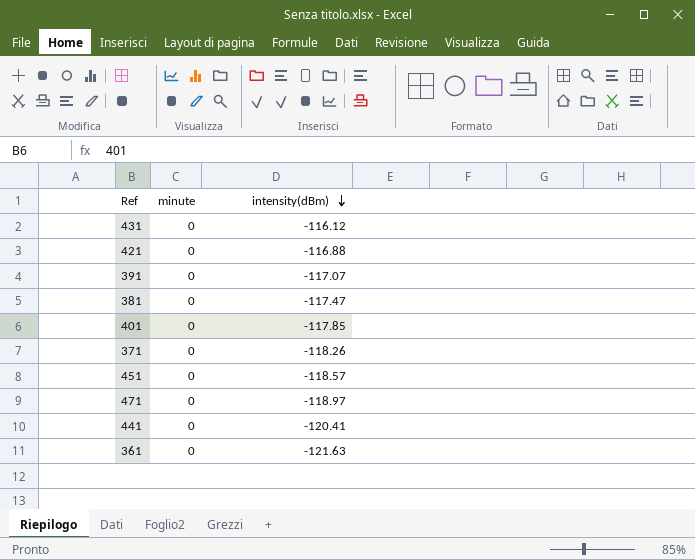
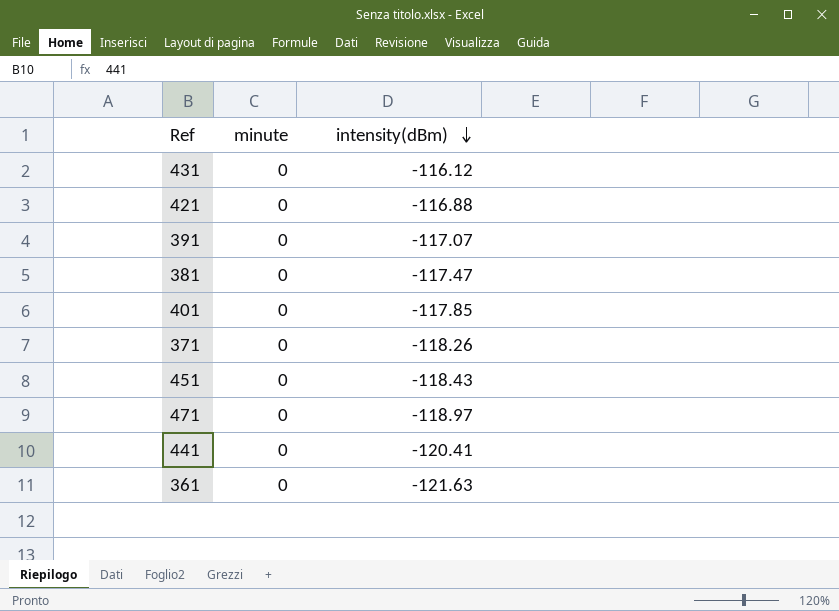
451 | intensity(dBm): -118.57 -> -118.43

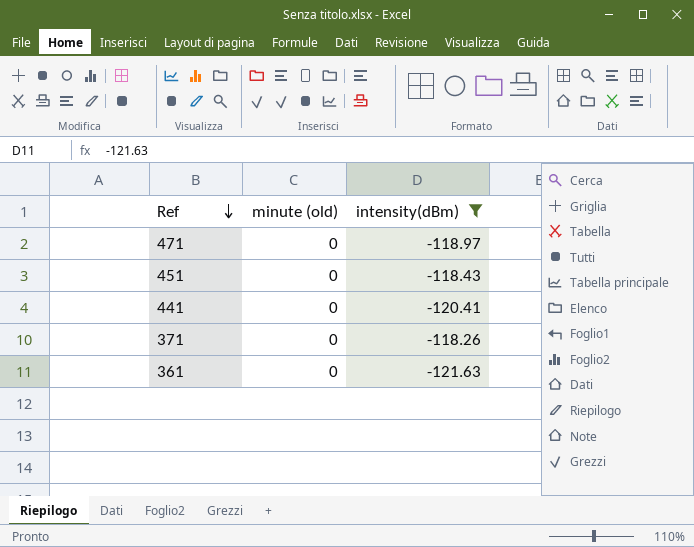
filter: none -> intensity(dBm) <= -118.26
row order: intensity(dBm) descending -> Ref descending
column name: minute -> minute (old)

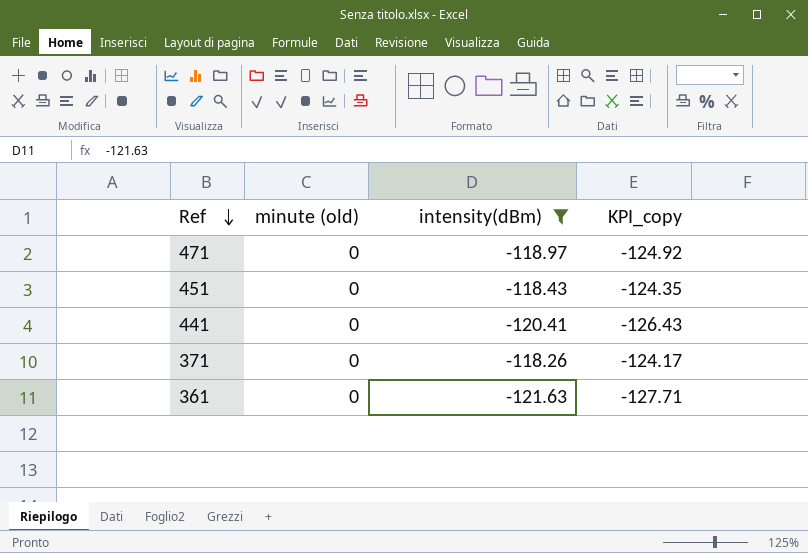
column KPI_copy | formula: none -> [intensity(dBm)] * 1.05

